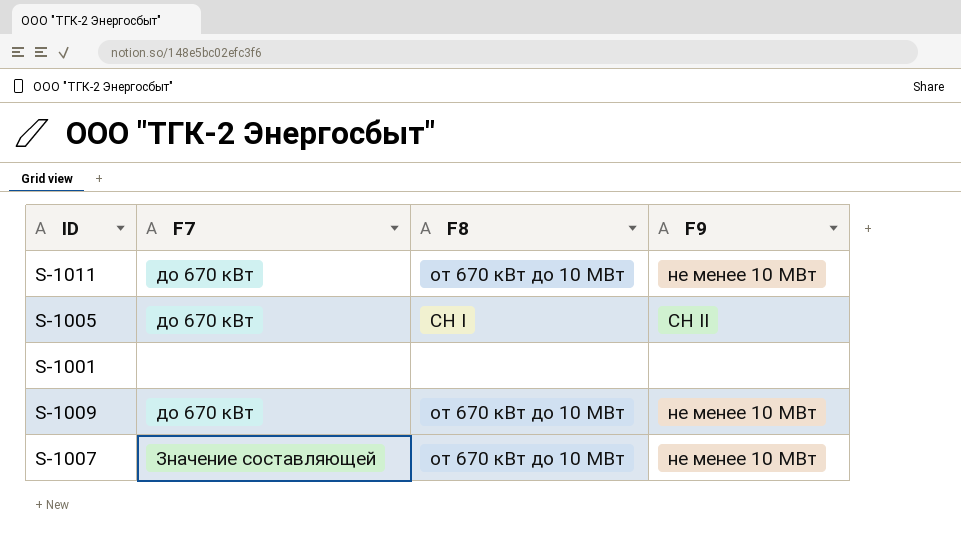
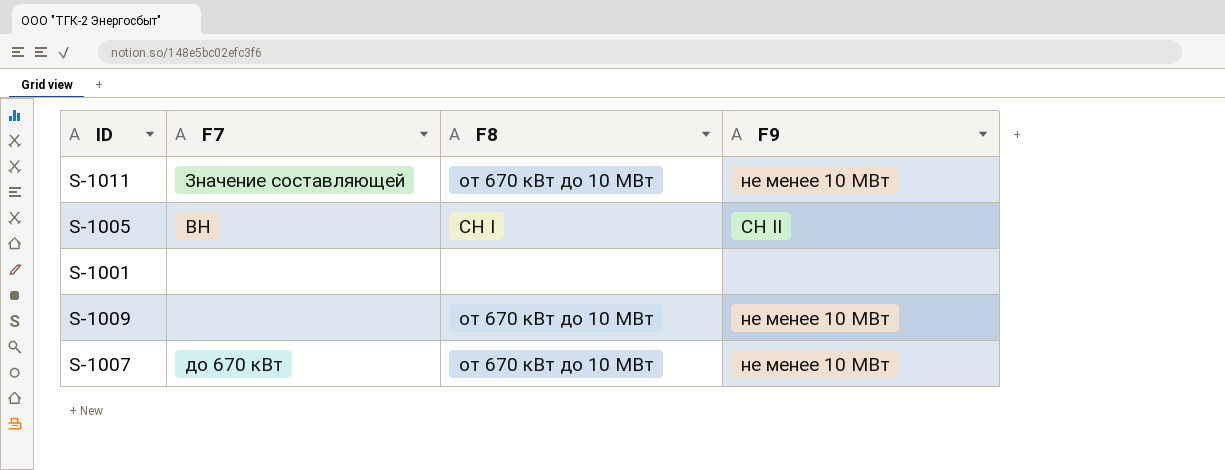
S-1011 | F7: до 670 кВт -> Значение составляющей
S-1005 | F7: до 670 кВт -> ВН
S-1009 | F7: до 670 кВт -> none
S-1007 | F7: Значение составляющей -> до 670 кВт

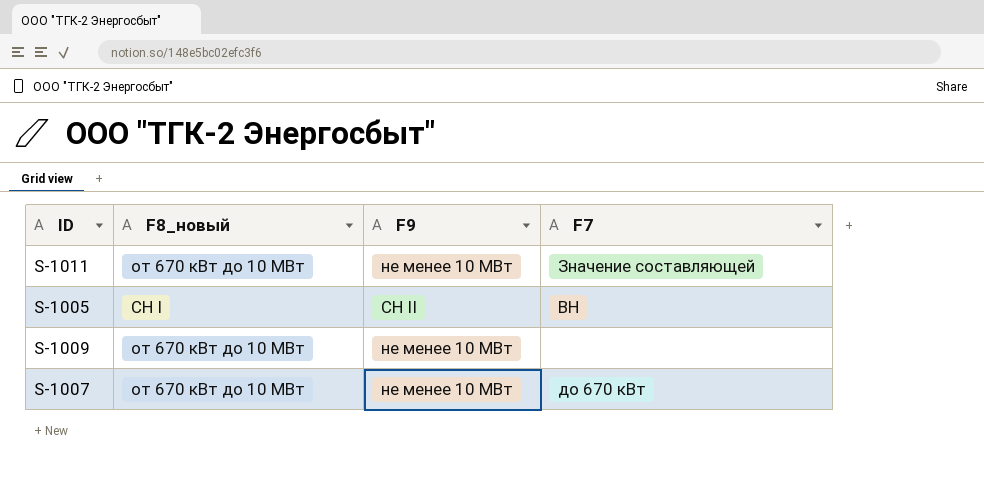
column name: F8 -> F8_новый
column F7 | position: 2 -> 4
row S-1001: none | none | none -> none

